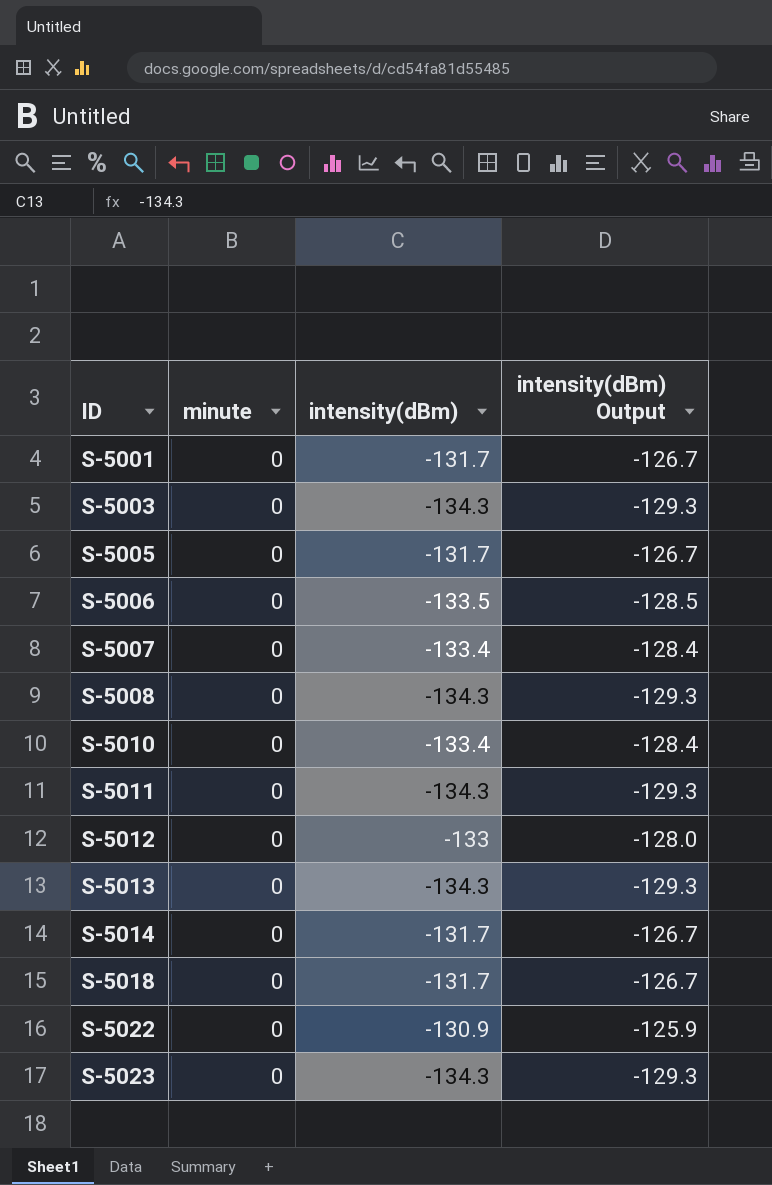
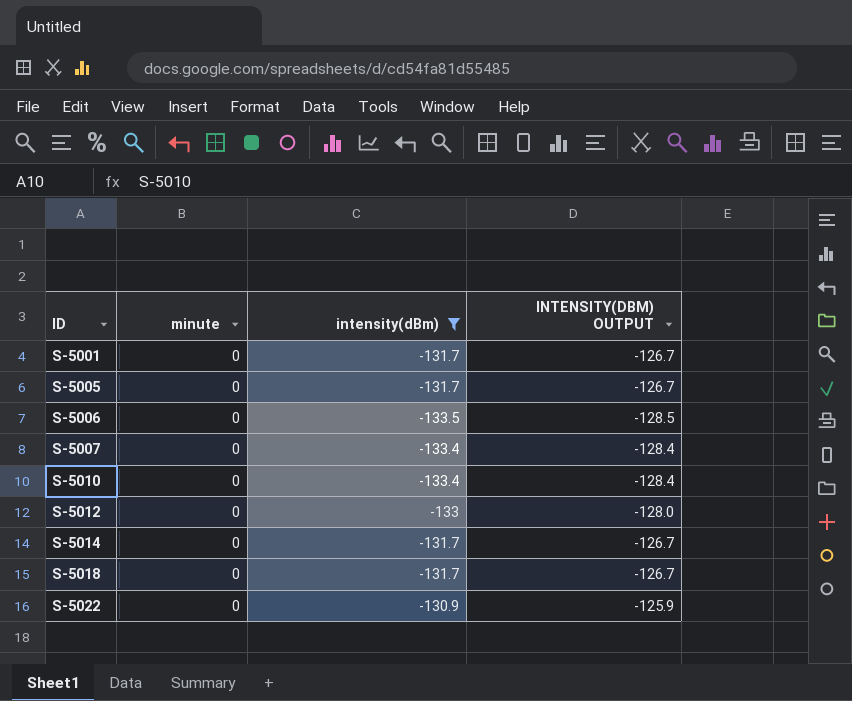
filter: none -> intensity(dBm) != -134.3
column name: intensity(dBm) Output -> INTENSITY(DBM) OUTPUT

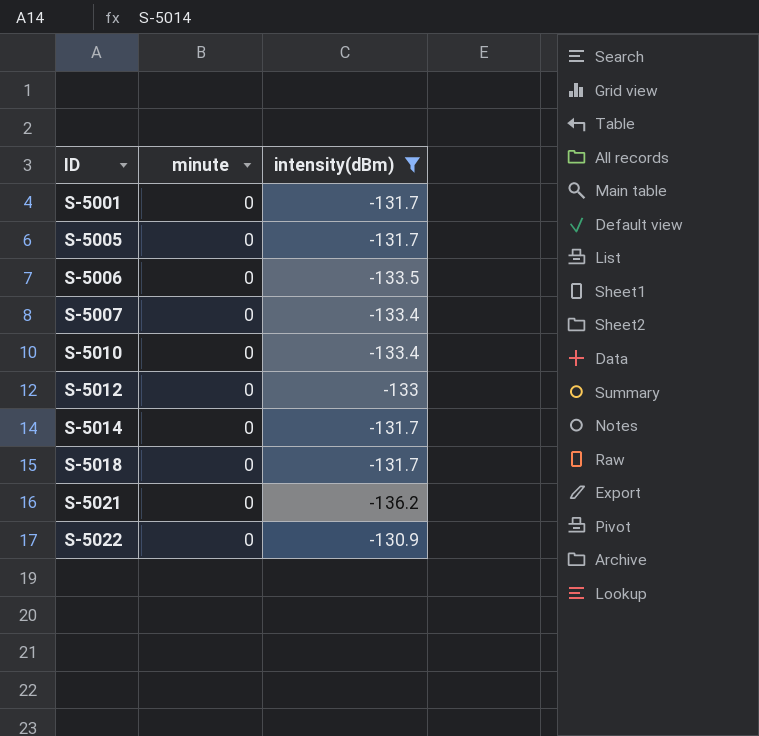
column INTENSITY(DBM) OUTPUT | formula: [intensity(dBm)] + 5 -> none
row S-5021: none -> 0 | -136.2

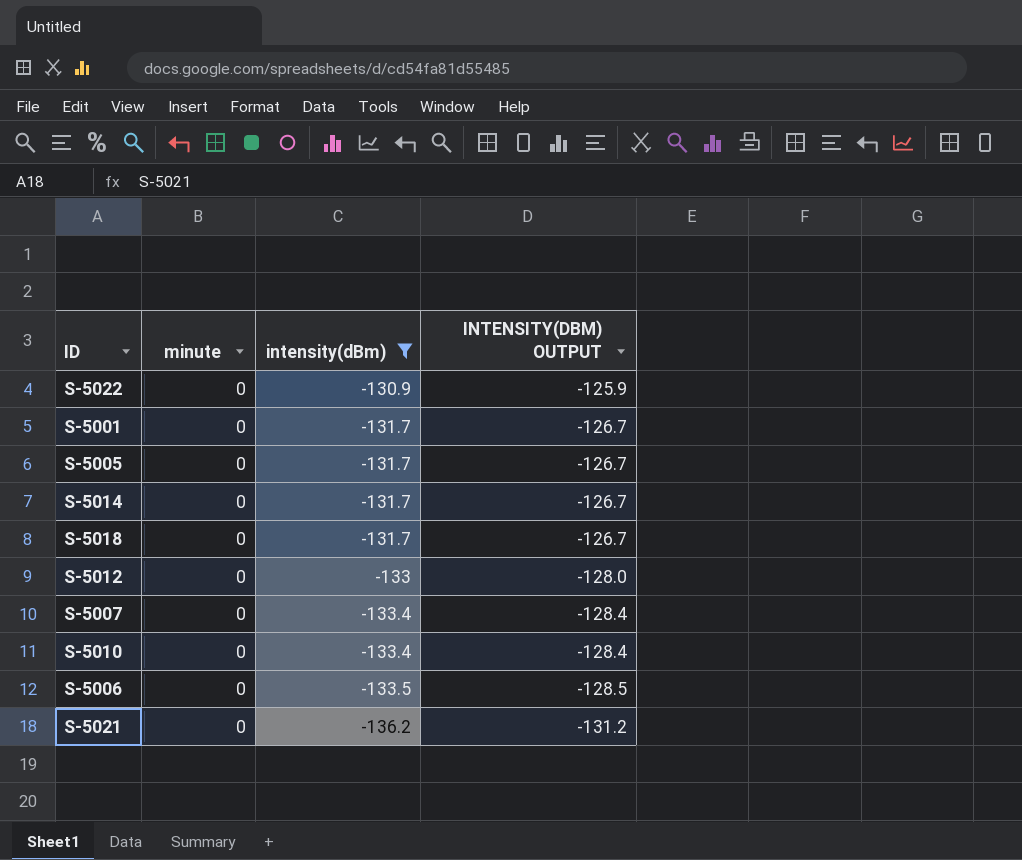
row order: ID ascending -> intensity(dBm) descending
column INTENSITY(DBM) OUTPUT | formula: none -> [intensity(dBm)] + 5

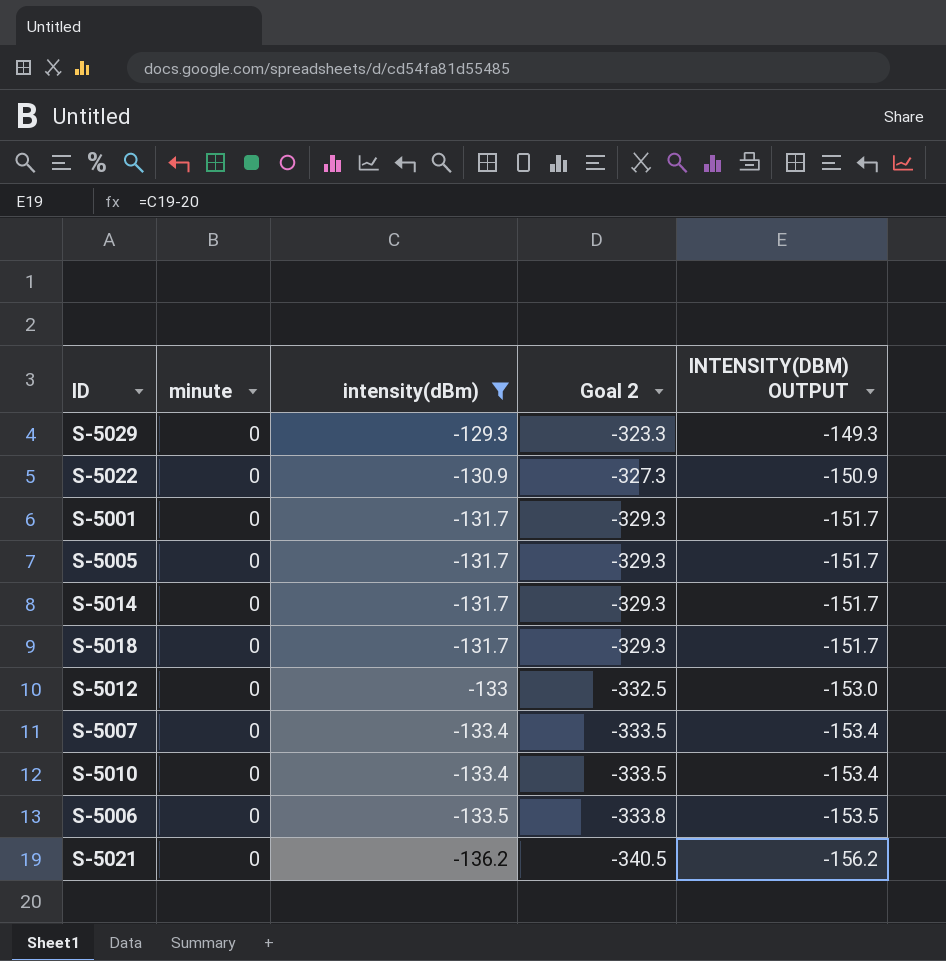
column Goal 2 | formula: none -> [intensity(dBm)] * 2.5
column INTENSITY(DBM) OUTPUT | formula: [intensity(dBm)] + 5 -> [intensity(dBm)] - 20
row S-5029: none -> 0 | -129.3 | -323.3 | -149.3

